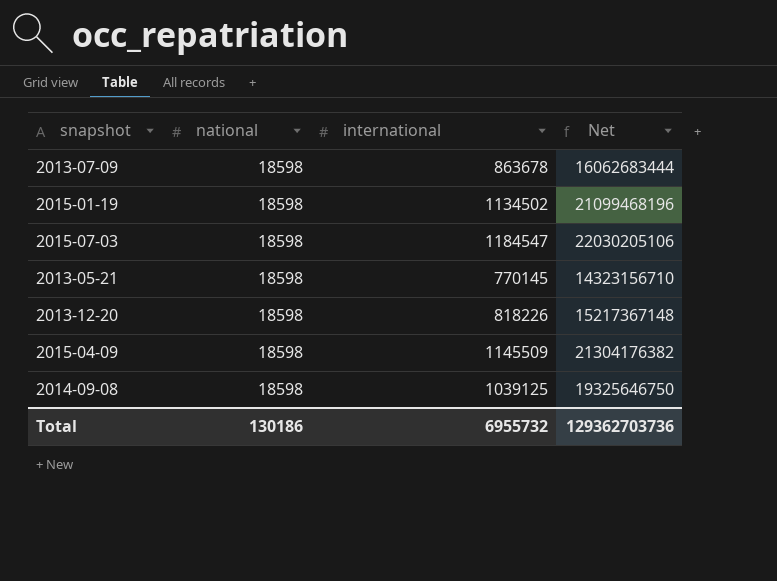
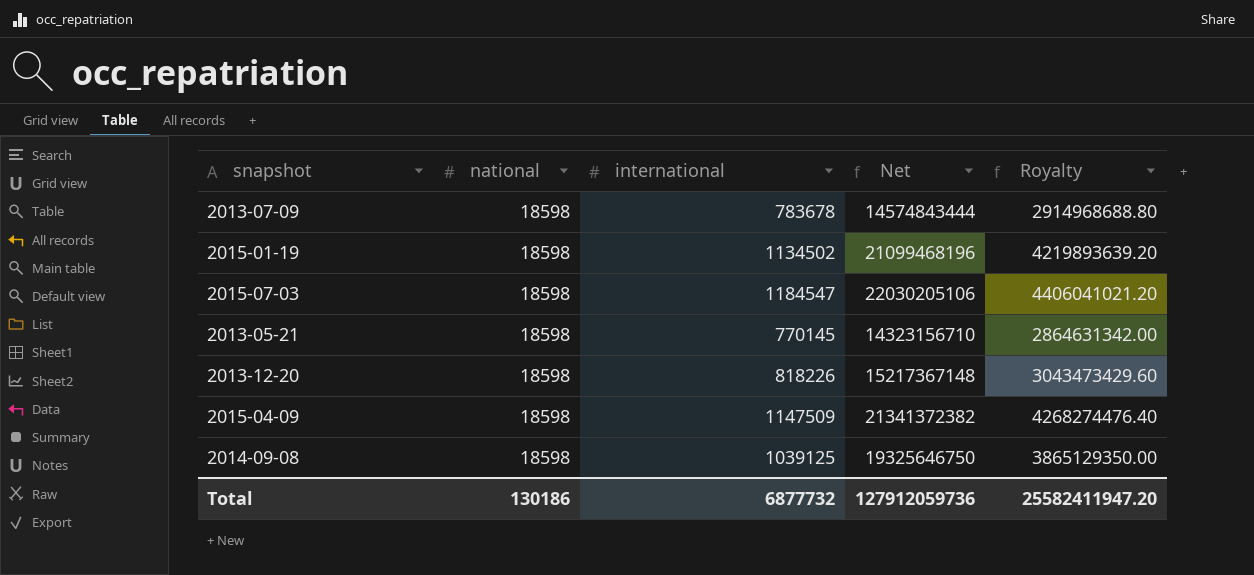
column Royalty | formula: none -> [Net] * 0.2
2013-07-09 | international: 863678 -> 783678
2013-07-09 | Net: 16062683444 -> 14574843444
2015-04-09 | international: 1145509 -> 1147509
2015-04-09 | Net: 21304176382 -> 21341372382
Total | international: 6955732 -> 6877732
Total | Net: 129362703736 -> 127912059736

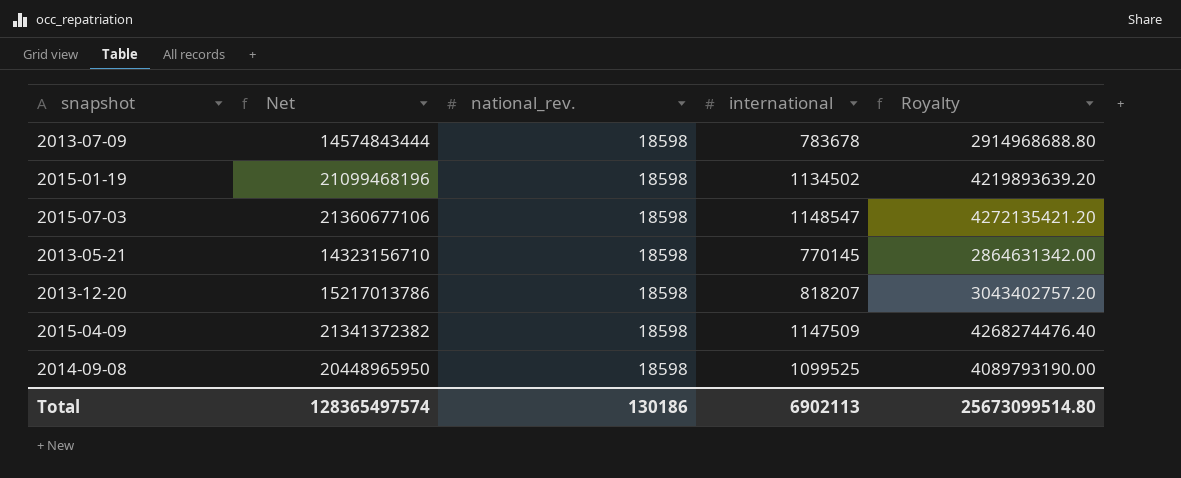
column Net | position: 4 -> 2
column name: national -> national_rev.
2015-07-03 | Net: 22030205106 -> 21360677106
2015-07-03 | international: 1184547 -> 1148547
2015-07-03 | Royalty: 4406041021.20 -> 4272135421.20
2013-12-20 | Net: 15217367148 -> 15217013786
2013-12-20 | international: 818226 -> 818207
2013-12-20 | Royalty: 3043473429.60 -> 3043402757.20
2014-09-08 | Net: 19325646750 -> 20448965950
2014-09-08 | international: 1039125 -> 1099525
2014-09-08 | Royalty: 3865129350.00 -> 4089793190.00
Total | Net: 127912059736 -> 128365497574
Total | international: 6877732 -> 6902113
Total | Royalty: 25582411947.20 -> 25673099514.80

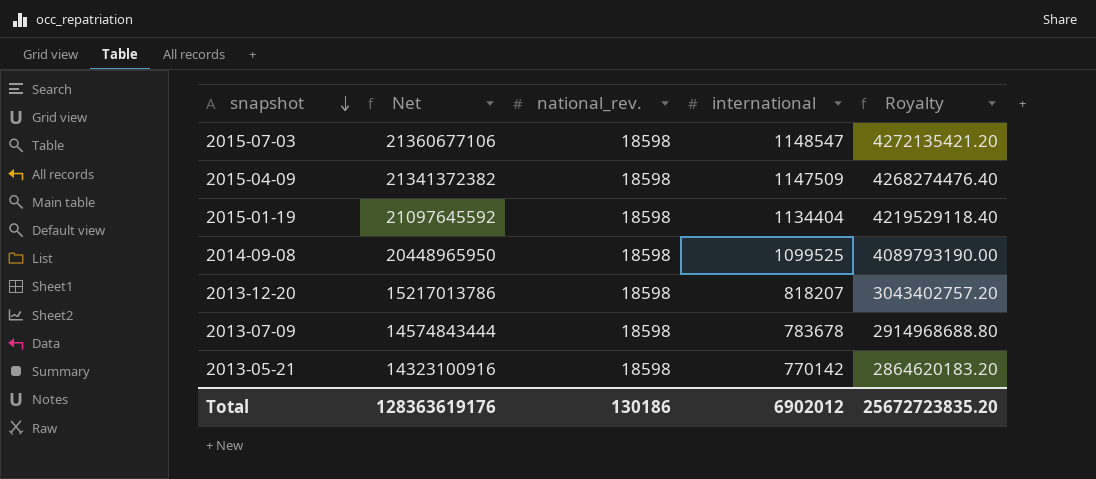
row order: none -> snapshot descending
2015-01-19 | Net: 21099468196 -> 21097645592
2015-01-19 | international: 1134502 -> 1134404
2015-01-19 | Royalty: 4219893639.20 -> 4219529118.40
2013-05-21 | Net: 14323156710 -> 14323100916
2013-05-21 | international: 770145 -> 770142
2013-05-21 | Royalty: 2864631342.00 -> 2864620183.20
Total | Net: 128365497574 -> 128363619176
Total | international: 6902113 -> 6902012
Total | Royalty: 25673099514.80 -> 25672723835.20

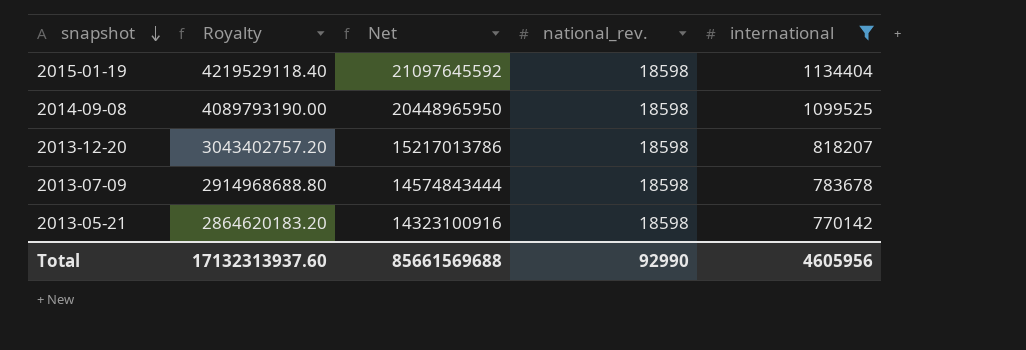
filter: none -> international <= 1134404
column Royalty | position: 5 -> 2
Total | Royalty: 25672723835.20 -> 17132313937.60
Total | Net: 128363619176 -> 85661569688
Total | national_rev.: 130186 -> 92990
Total | international: 6902012 -> 4605956

